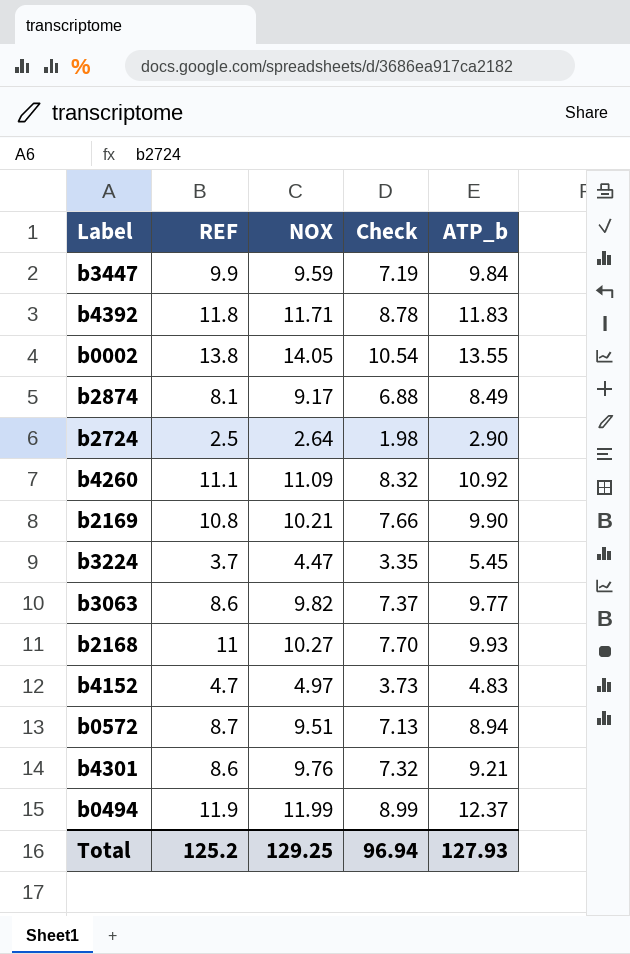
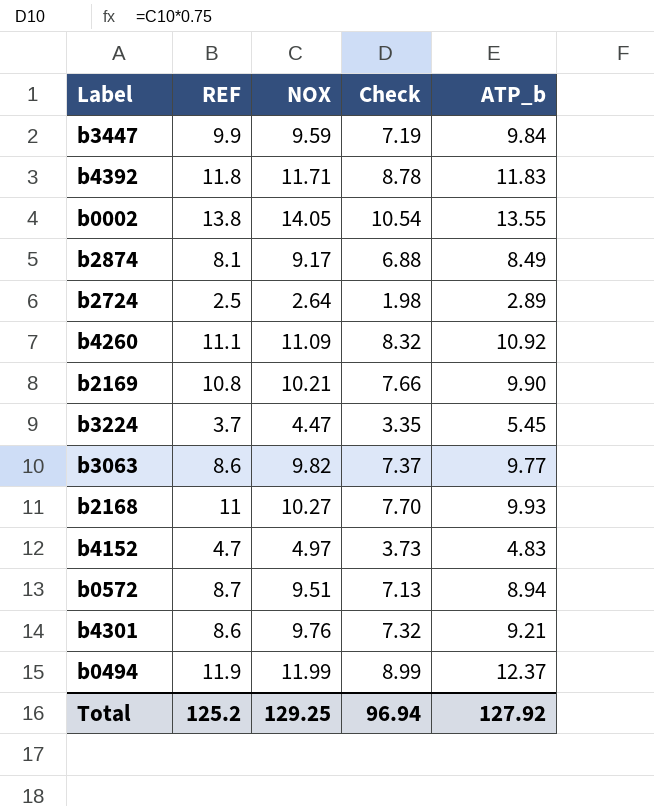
b2724 | ATP_b: 2.90 -> 2.89
Total | ATP_b: 127.93 -> 127.92

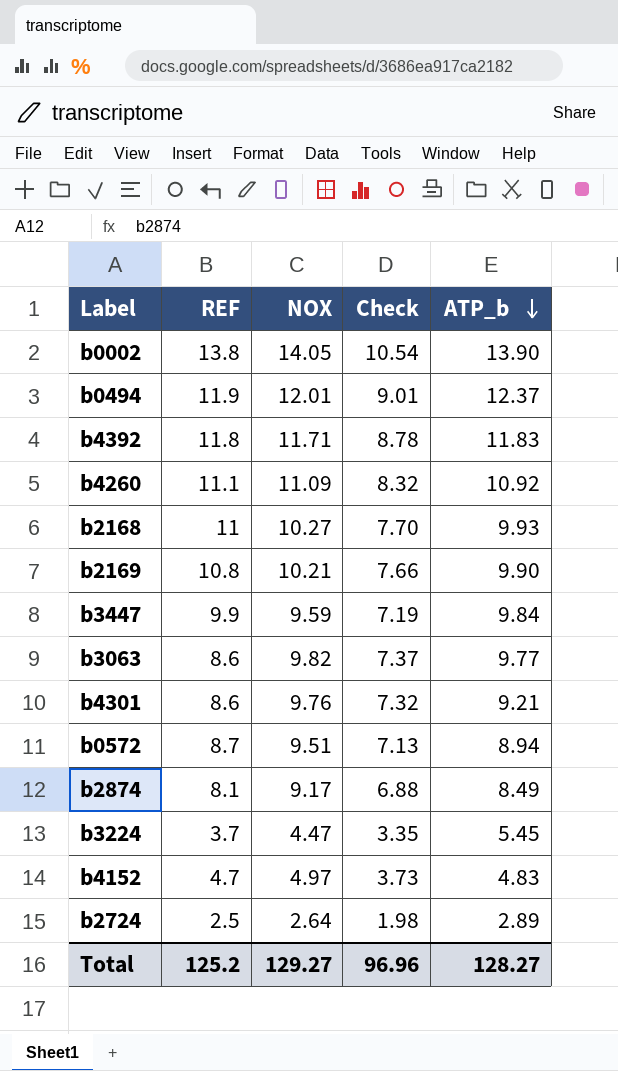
row order: none -> ATP_b descending
b0002 | ATP_b: 13.55 -> 13.90
b0494 | NOX: 11.99 -> 12.01
b0494 | Check: 8.99 -> 9.01
Total | NOX: 129.25 -> 129.27
Total | Check: 96.94 -> 96.96
Total | ATP_b: 127.92 -> 128.27

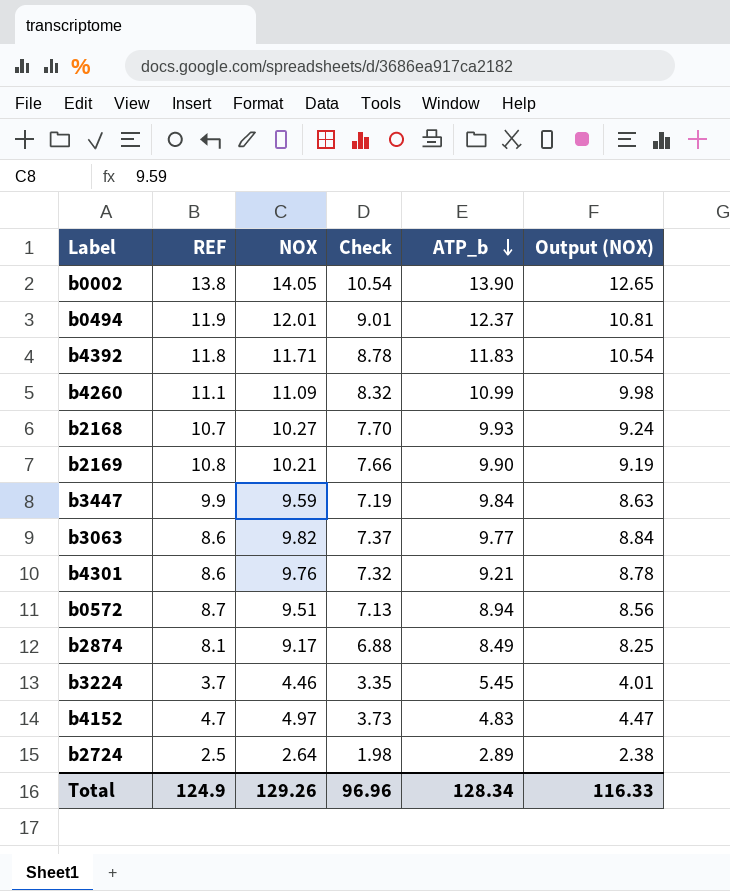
column Output (NOX) | formula: none -> [NOX] * 0.9
b4260 | ATP_b: 10.92 -> 10.99
b2168 | REF: 11 -> 10.7
b3224 | NOX: 4.47 -> 4.46
Total | REF: 125.2 -> 124.9
Total | NOX: 129.27 -> 129.26
Total | ATP_b: 128.27 -> 128.34

